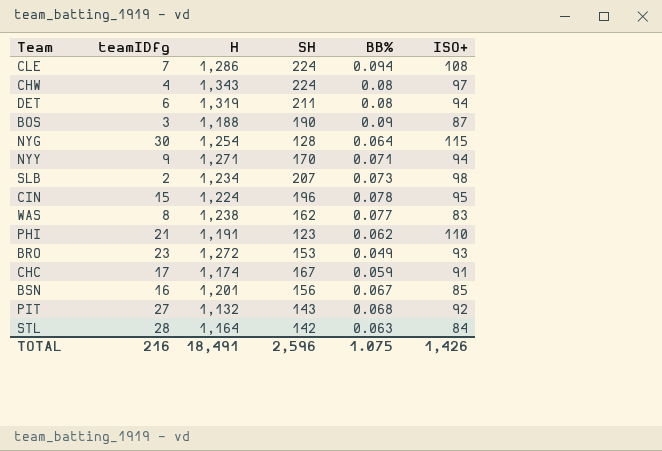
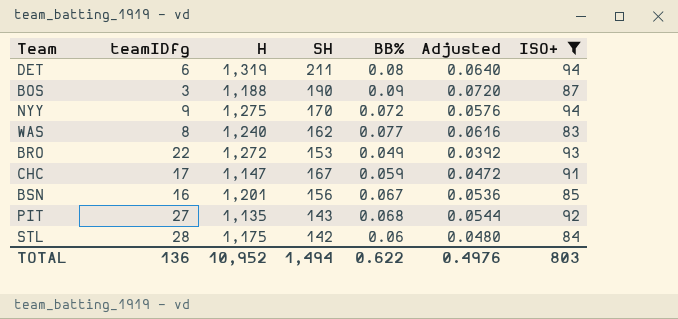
filter: none -> ISO+ <= 94
column Adjusted | formula: none -> [BB%] * 0.8
NYY | H: 1,271 -> 1,275
NYY | BB%: 0.071 -> 0.072
WAS | H: 1,238 -> 1,240
BRO | teamIDfg: 23 -> 22
CHC | H: 1,174 -> 1,147
PIT | H: 1,132 -> 1,135
STL | H: 1,164 -> 1,175
STL | BB%: 0.063 -> 0.06
TOTAL | teamIDfg: 216 -> 136
TOTAL | H: 18,491 -> 10,952
TOTAL | SH: 2,596 -> 1,494
TOTAL | BB%: 1.075 -> 0.622
TOTAL | ISO+: 1,426 -> 803

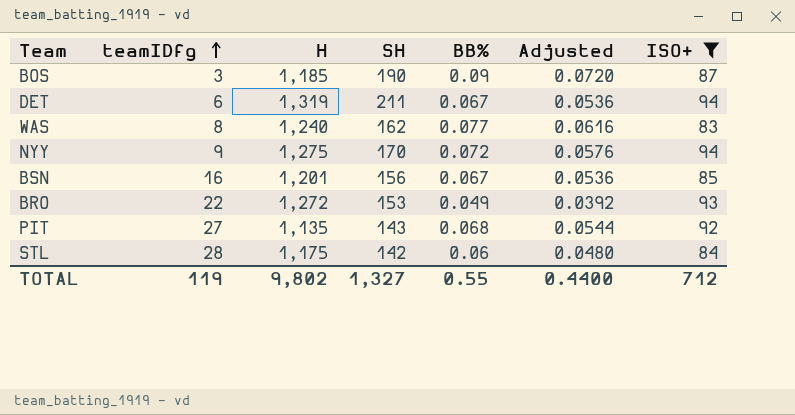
row order: none -> teamIDfg ascending
row CHC: 17 | 1,147 | 167 | 0.059 | 0.0472 | 91 -> none
BOS | H: 1,188 -> 1,185
DET | BB%: 0.08 -> 0.067
DET | Adjusted: 0.0640 -> 0.0536
TOTAL | teamIDfg: 136 -> 119
TOTAL | H: 10,952 -> 9,802
TOTAL | SH: 1,494 -> 1,327
TOTAL | BB%: 0.622 -> 0.55
TOTAL | Adjusted: 0.4976 -> 0.4400
TOTAL | ISO+: 803 -> 712

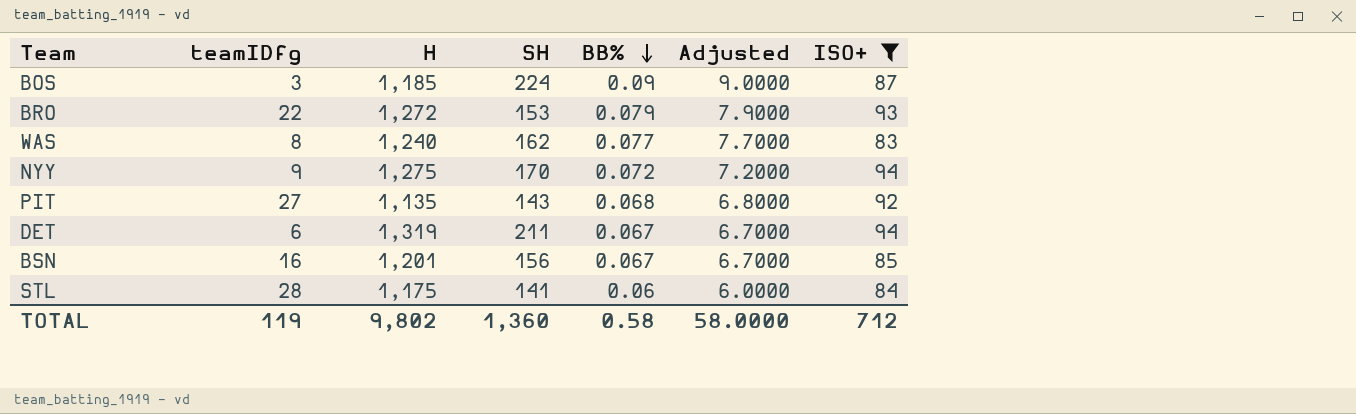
row order: teamIDfg ascending -> BB% descending
column Adjusted | formula: [BB%] * 0.8 -> [BB%] * 100
BOS | SH: 190 -> 224
BRO | BB%: 0.049 -> 0.079
STL | SH: 142 -> 141
TOTAL | SH: 1,327 -> 1,360
TOTAL | BB%: 0.55 -> 0.58
TOTAL | Adjusted: 0.4400 -> 58.0000

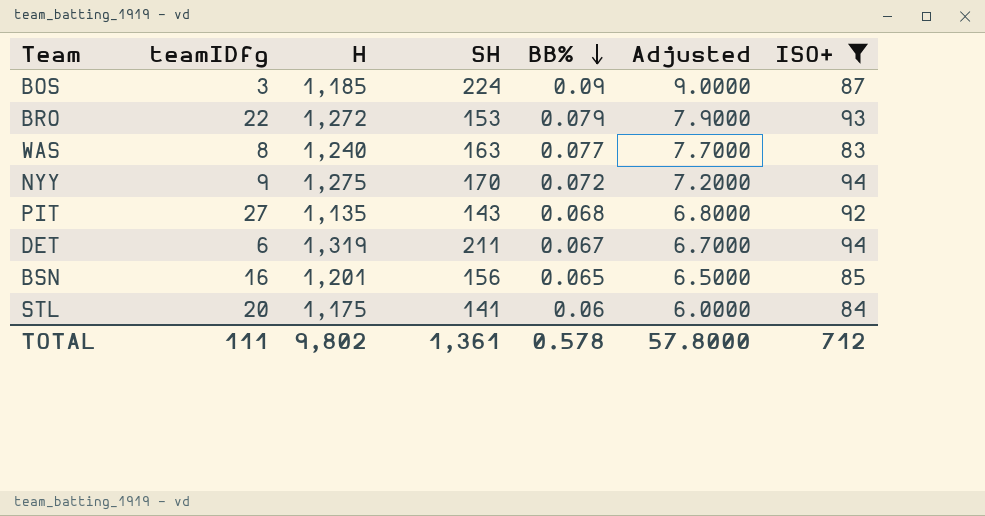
WAS | SH: 162 -> 163
BSN | BB%: 0.067 -> 0.065
BSN | Adjusted: 6.7000 -> 6.5000
STL | teamIDfg: 28 -> 20
TOTAL | teamIDfg: 119 -> 111
TOTAL | SH: 1,360 -> 1,361
TOTAL | BB%: 0.58 -> 0.578
TOTAL | Adjusted: 58.0000 -> 57.8000

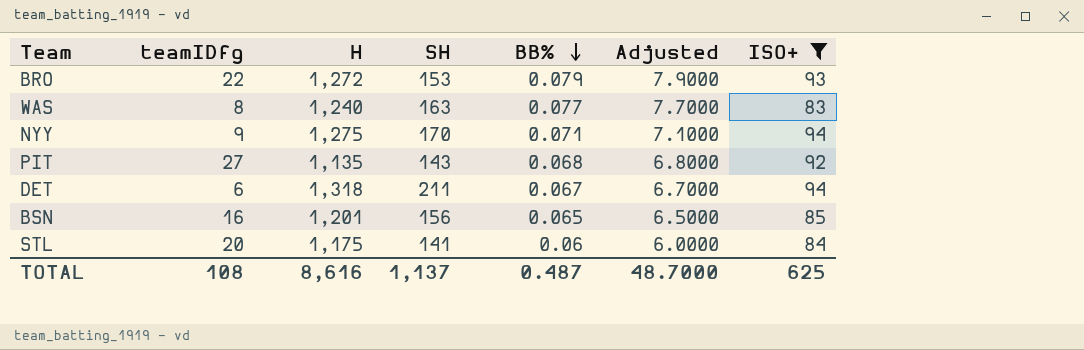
row BOS: 3 | 1,185 | 224 | 0.09 | 9.0000 | 87 -> none
NYY | BB%: 0.072 -> 0.071
NYY | Adjusted: 7.2000 -> 7.1000
DET | H: 1,319 -> 1,318
TOTAL | teamIDfg: 111 -> 108
TOTAL | H: 9,802 -> 8,616
TOTAL | SH: 1,361 -> 1,137
TOTAL | BB%: 0.578 -> 0.487
TOTAL | Adjusted: 57.8000 -> 48.7000
TOTAL | ISO+: 712 -> 625

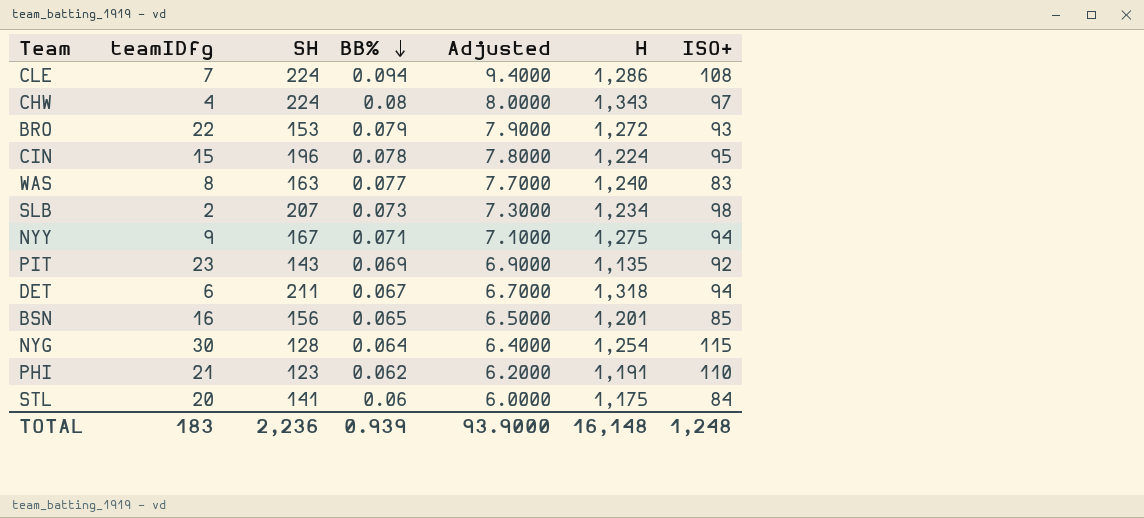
filter: ISO+ <= 94 -> none
column H | position: 3 -> 6
NYY | SH: 170 -> 167
PIT | teamIDfg: 27 -> 23
PIT | BB%: 0.068 -> 0.069
PIT | Adjusted: 6.8000 -> 6.9000
TOTAL | teamIDfg: 108 -> 183
TOTAL | SH: 1,137 -> 2,236
TOTAL | BB%: 0.487 -> 0.939
TOTAL | Adjusted: 48.7000 -> 93.9000
TOTAL | H: 8,616 -> 16,148
TOTAL | ISO+: 625 -> 1,248

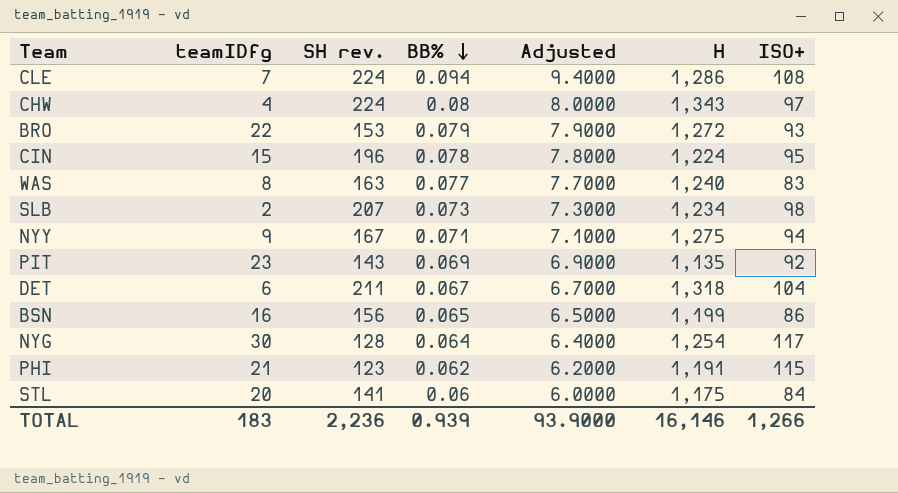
column name: SH -> SH rev.
DET | ISO+: 94 -> 104
BSN | H: 1,201 -> 1,199
BSN | ISO+: 85 -> 86
NYG | ISO+: 115 -> 117
PHI | ISO+: 110 -> 115
TOTAL | H: 16,148 -> 16,146
TOTAL | ISO+: 1,248 -> 1,266

